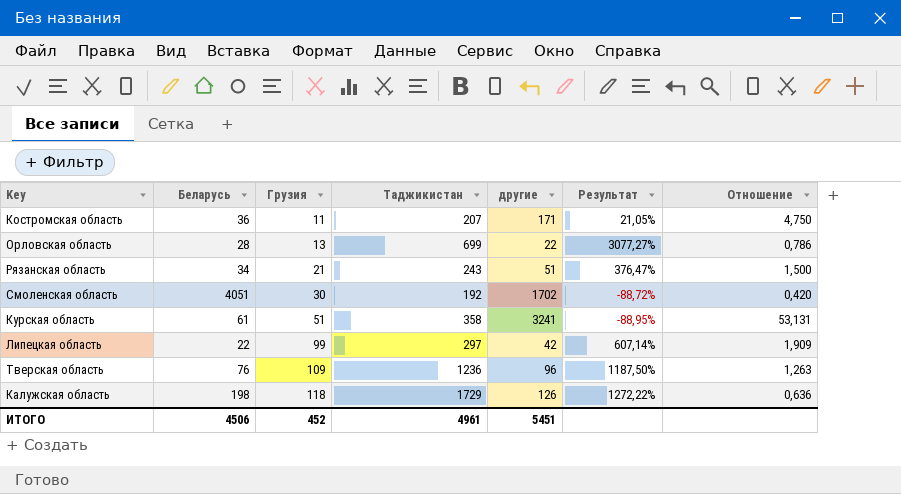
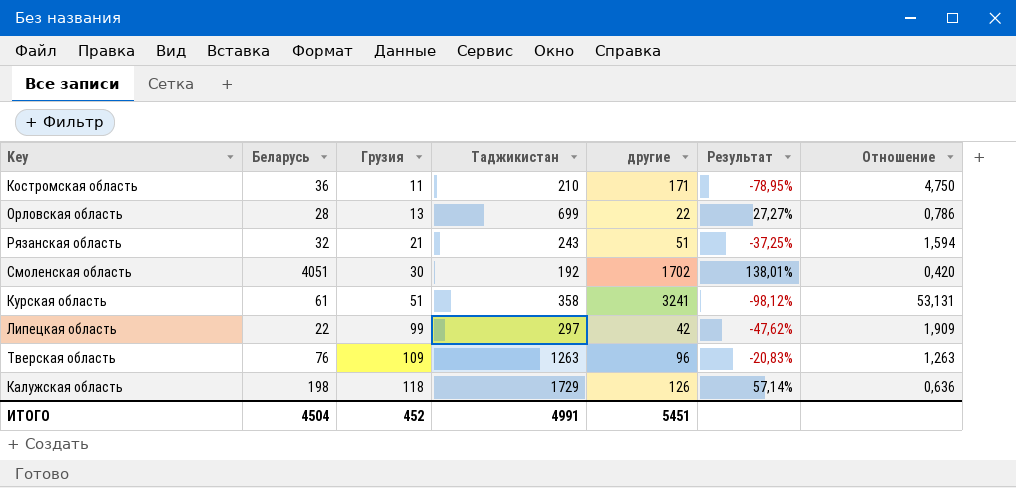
column Результат | formula: ([Таджикистан] - [другие]) / [другие] -> ([Беларусь] - [другие]) / [другие]
Костромская область | Таджикистан: 207 -> 210
Рязанская область | Беларусь: 34 -> 32
Рязанская область | Отношение: 1,500 -> 1,594
Тверская область | Таджикистан: 1236 -> 1263
ИТОГО | Беларусь: 4506 -> 4504
ИТОГО | Таджикистан: 4961 -> 4991

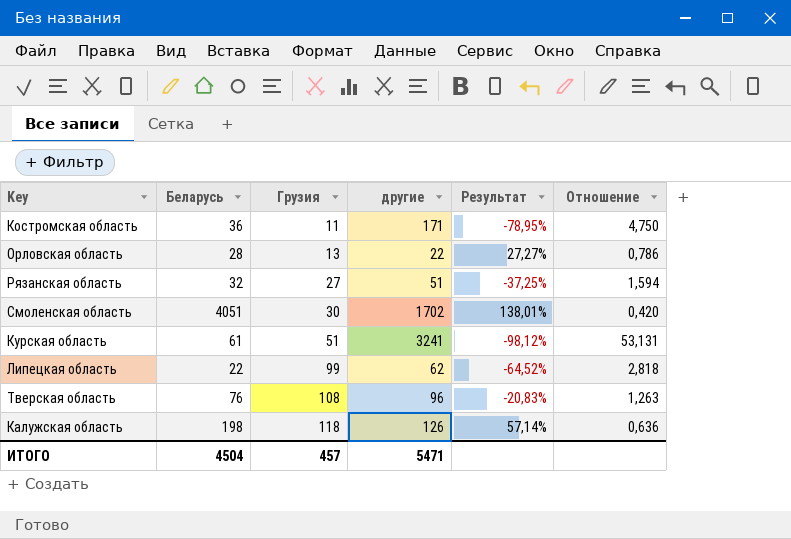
column Таджикистан | position: 4 -> none
Рязанская область | Грузия: 21 -> 27
Липецкая область | другие: 42 -> 62
Липецкая область | Результат: -47,62% -> -64,52%
Липецкая область | Отношение: 1,909 -> 2,818
Тверская область | Грузия: 109 -> 108
ИТОГО | Грузия: 452 -> 457
ИТОГО | другие: 5451 -> 5471

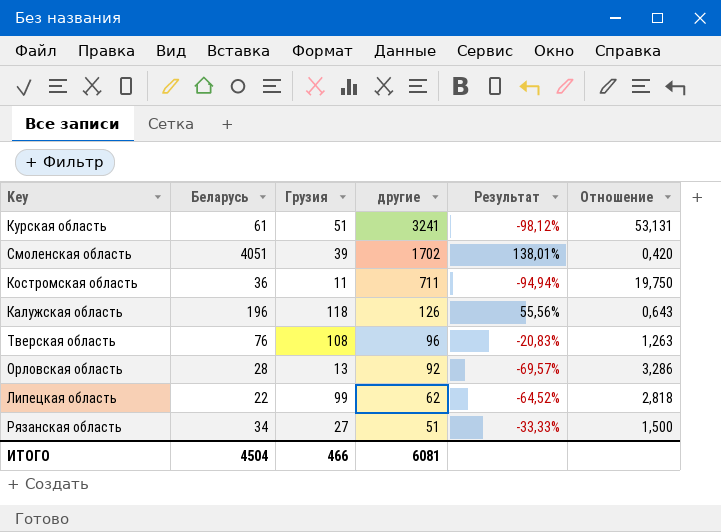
row order: Грузия ascending -> другие descending
Смоленская область | Грузия: 30 -> 39
Костромская область | другие: 171 -> 711
Костромская область | Результат: -78,95% -> -94,94%
Костромская область | Отношение: 4,750 -> 19,750
Калужская область | Беларусь: 198 -> 196
Калужская область | Результат: 57,14% -> 55,56%
Калужская область | Отношение: 0,636 -> 0,643
Орловская область | другие: 22 -> 92
Орловская область | Результат: 27,27% -> -69,57%
Орловская область | Отношение: 0,786 -> 3,286
Рязанская область | Беларусь: 32 -> 34
Рязанская область | Результат: -37,25% -> -33,33%
Рязанская область | Отношение: 1,594 -> 1,500
ИТОГО | Грузия: 457 -> 466
ИТОГО | другие: 5471 -> 6081

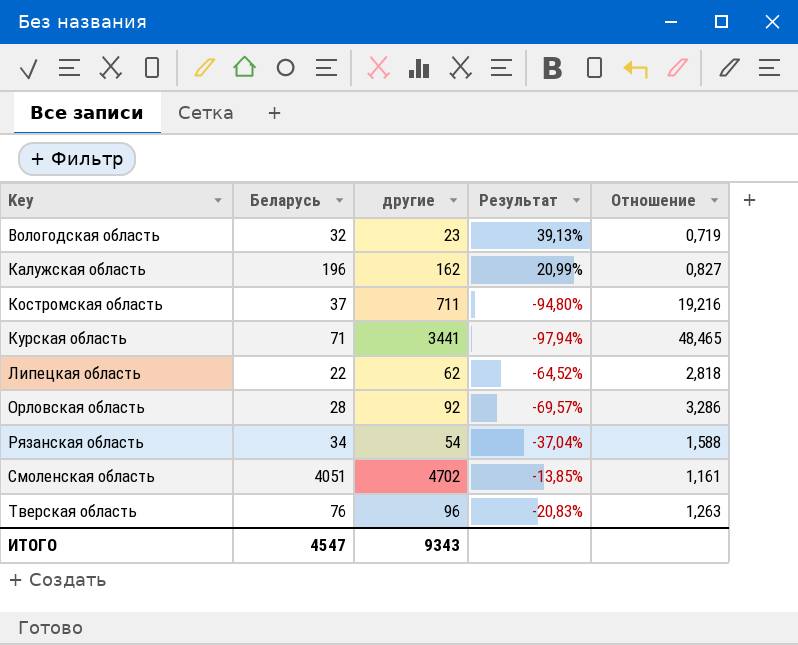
row order: другие descending -> Key ascending
column Грузия | position: 3 -> none
row Вологодская область: none -> 32 | 23 | 39,13% | 0,719
Калужская область | другие: 126 -> 162
Калужская область | Результат: 55,56% -> 20,99%
Калужская область | Отношение: 0,643 -> 0,827
Костромская область | Беларусь: 36 -> 37
Костромская область | Результат: -94,94% -> -94,80%
Костромская область | Отношение: 19,750 -> 19,216
Курская область | Беларусь: 61 -> 71
Курская область | другие: 3241 -> 3441
Курская область | Результат: -98,12% -> -97,94%
Курская область | Отношение: 53,131 -> 48,465
Рязанская область | другие: 51 -> 54
Рязанская область | Результат: -33,33% -> -37,04%
Рязанская область | Отношение: 1,500 -> 1,588
Смоленская область | другие: 1702 -> 4702
Смоленская область | Результат: 138,01% -> -13,85%
Смоленская область | Отношение: 0,420 -> 1,161
ИТОГО | Беларусь: 4504 -> 4547
ИТОГО | другие: 6081 -> 9343

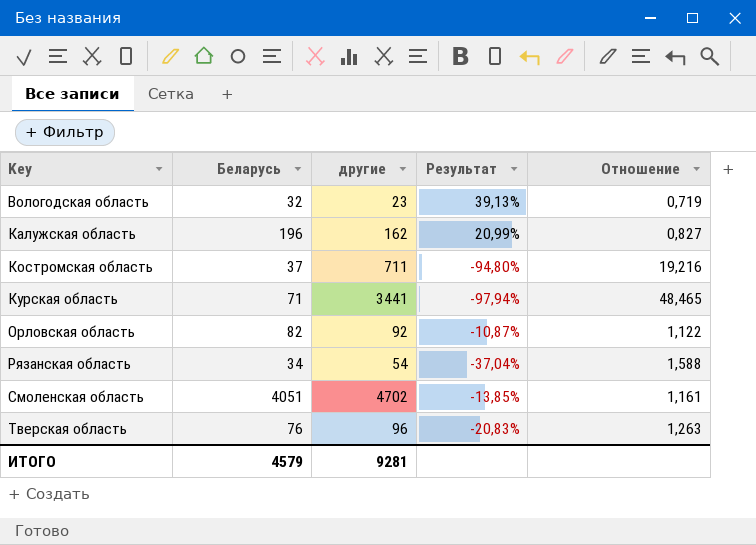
row Липецкая область: 22 | 62 | -64,52% | 2,818 -> none
Орловская область | Беларусь: 28 -> 82
Орловская область | Результат: -69,57% -> -10,87%
Орловская область | Отношение: 3,286 -> 1,122
ИТОГО | Беларусь: 4547 -> 4579
ИТОГО | другие: 9343 -> 9281

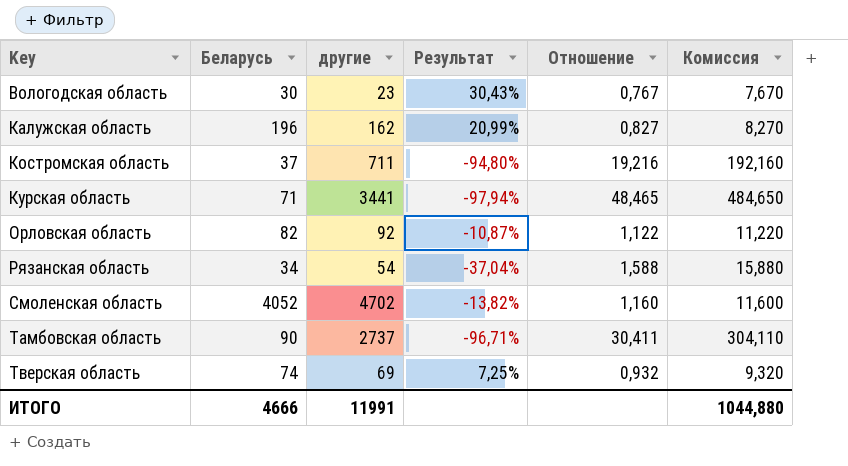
column Комиссия | formula: none -> [Отношение] * 10
Вологодская область | Беларусь: 32 -> 30
Вологодская область | Результат: 39,13% -> 30,43%
Вологодская область | Отношение: 0,719 -> 0,767
Смоленская область | Беларусь: 4051 -> 4052
Смоленская область | Результат: -13,85% -> -13,82%
Смоленская область | Отношение: 1,161 -> 1,160
row Тамбовская область: none -> 90 | 2737 | -96,71% | 30,411 | 304,110
Тверская область | Беларусь: 76 -> 74
Тверская область | другие: 96 -> 69
Тверская область | Результат: -20,83% -> 7,25%
Тверская область | Отношение: 1,263 -> 0,932
ИТОГО | Беларусь: 4579 -> 4666
ИТОГО | другие: 9281 -> 11991

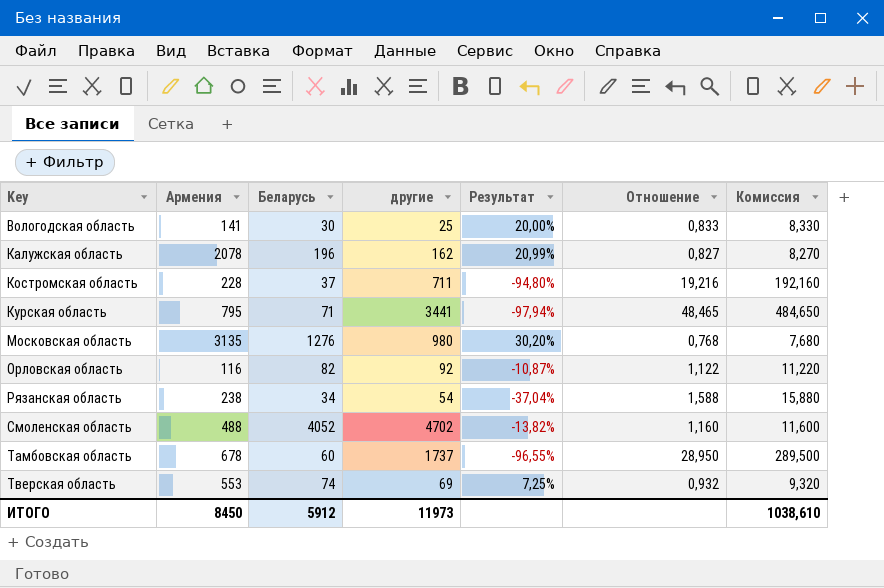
column Армения | position: none -> 2
Вологодская область | другие: 23 -> 25
Вологодская область | Результат: 30,43% -> 20,00%
Вологодская область | Отношение: 0,767 -> 0,833
Вологодская область | Комиссия: 7,670 -> 8,330
row Московская область: none -> 3135 | 1276 | 980 | 30,20% | 0,768 | 7,680
Тамбовская область | Беларусь: 90 -> 60
Тамбовская область | другие: 2737 -> 1737
Тамбовская область | Результат: -96,71% -> -96,55%
Тамбовская область | Отношение: 30,411 -> 28,950
Тамбовская область | Комиссия: 304,110 -> 289,500
ИТОГО | Беларусь: 4666 -> 5912
ИТОГО | другие: 11991 -> 11973
ИТОГО | Комиссия: 1044,880 -> 1038,610

